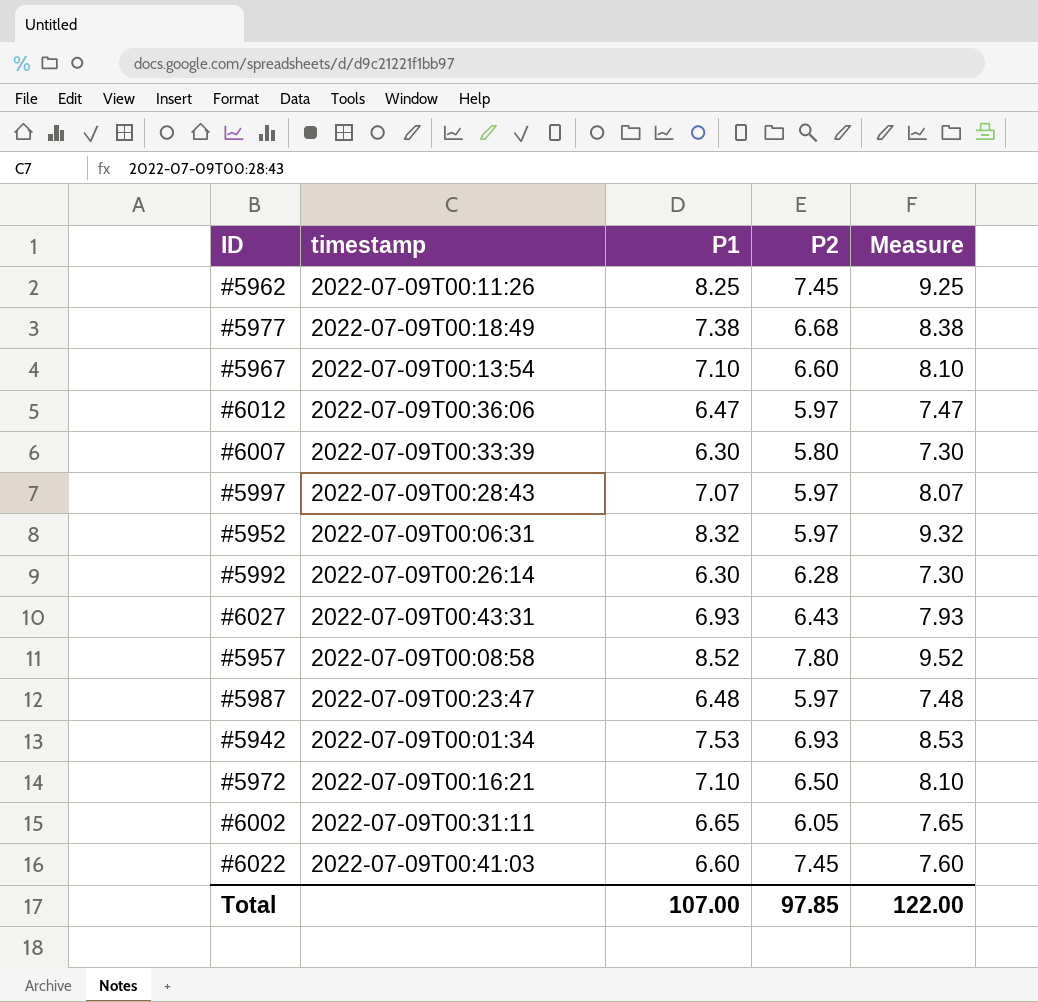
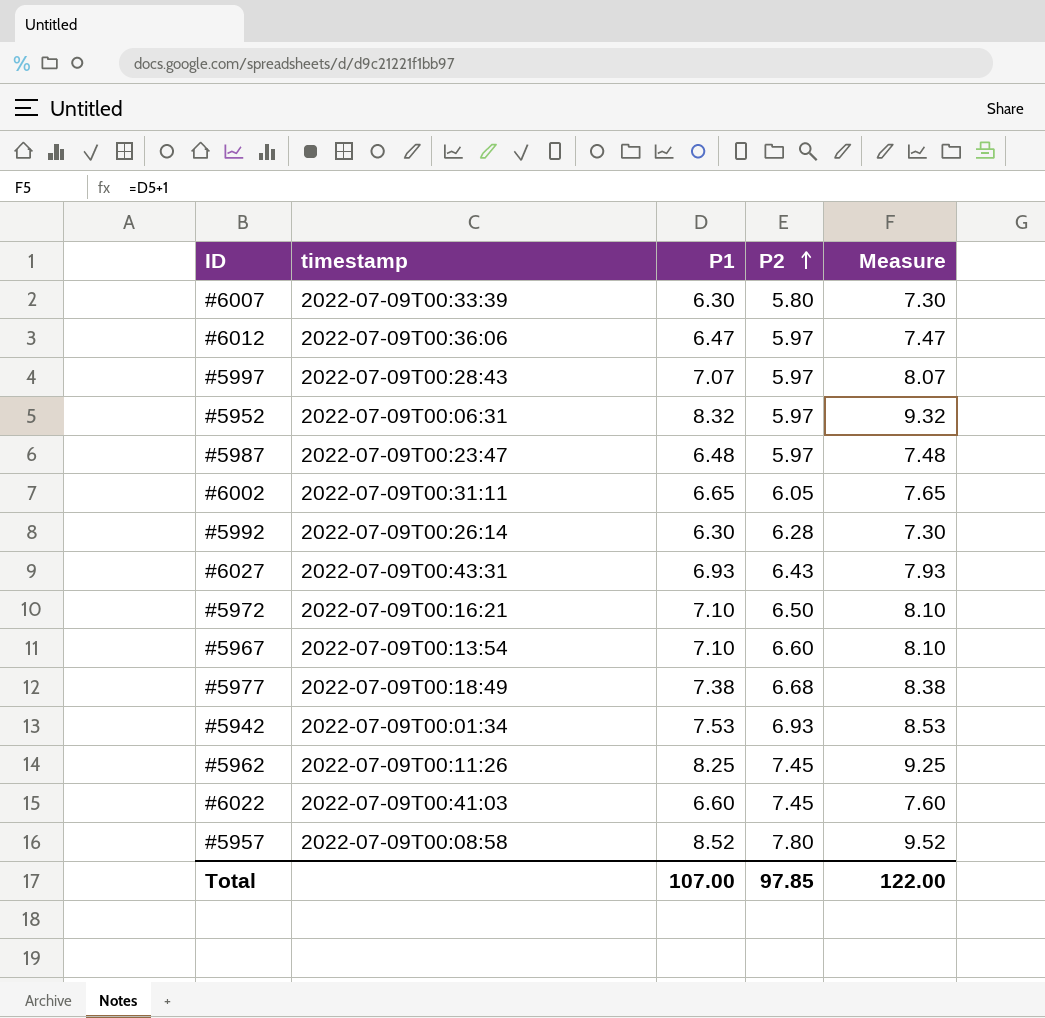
row order: none -> P2 ascending

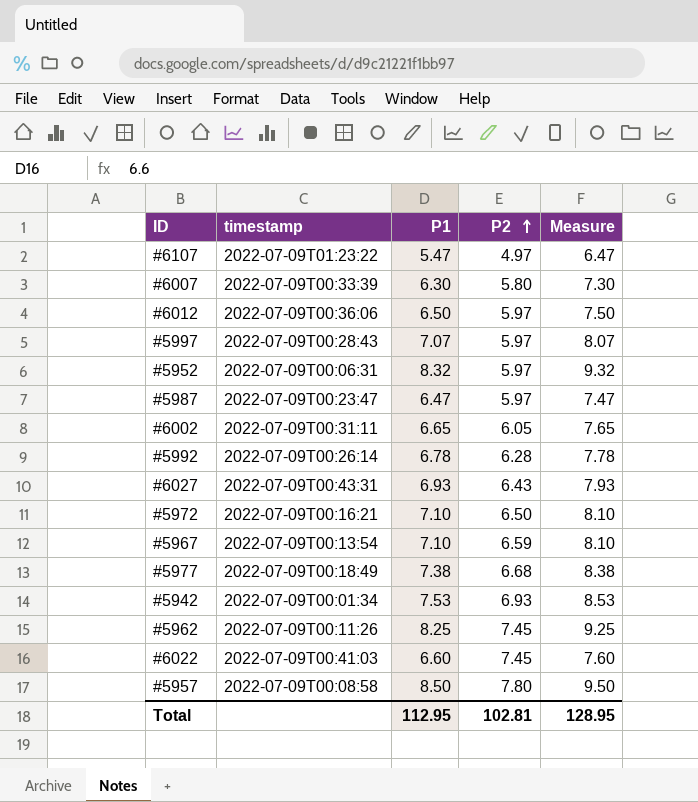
row #6107: none -> 2022-07-09T01:23:22 | 5.47 | 4.97 | 6.47
#6012 | P1: 6.47 -> 6.50
#6012 | Measure: 7.47 -> 7.50
#5987 | P1: 6.48 -> 6.47
#5987 | Measure: 7.48 -> 7.47
#5992 | P1: 6.30 -> 6.78
#5992 | Measure: 7.30 -> 7.78
#5967 | P2: 6.60 -> 6.59
#5957 | P1: 8.52 -> 8.50
#5957 | Measure: 9.52 -> 9.50
Total | P1: 107.00 -> 112.95
Total | P2: 97.85 -> 102.81
Total | Measure: 122.00 -> 128.95

